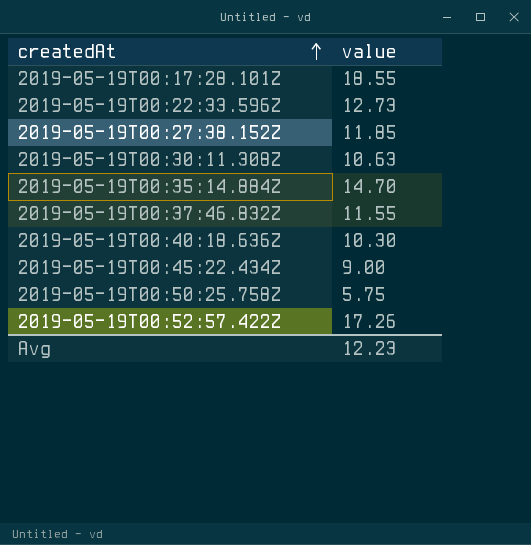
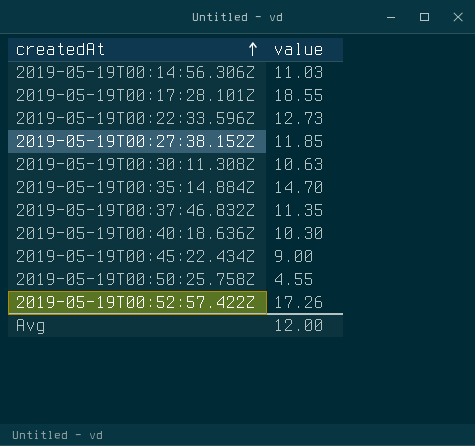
row 2019-05-19T00:14:56.306Z: none -> 11.03
2019-05-19T00:37:46.832Z | value: 11.55 -> 11.35
2019-05-19T00:50:25.758Z | value: 5.75 -> 4.55
Avg | value: 12.23 -> 12.00

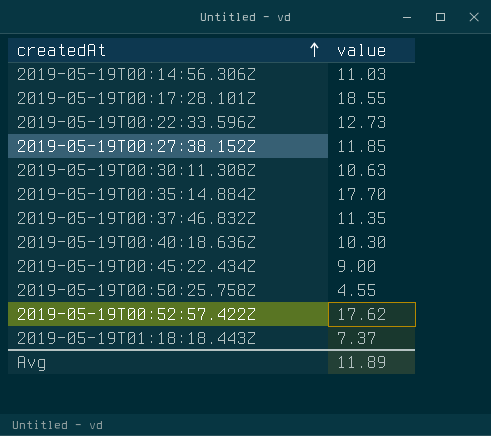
2019-05-19T00:35:14.884Z | value: 14.70 -> 17.70
2019-05-19T00:52:57.422Z | value: 17.26 -> 17.62
row 2019-05-19T01:18:18.443Z: none -> 7.37
Avg | value: 12.00 -> 11.89

